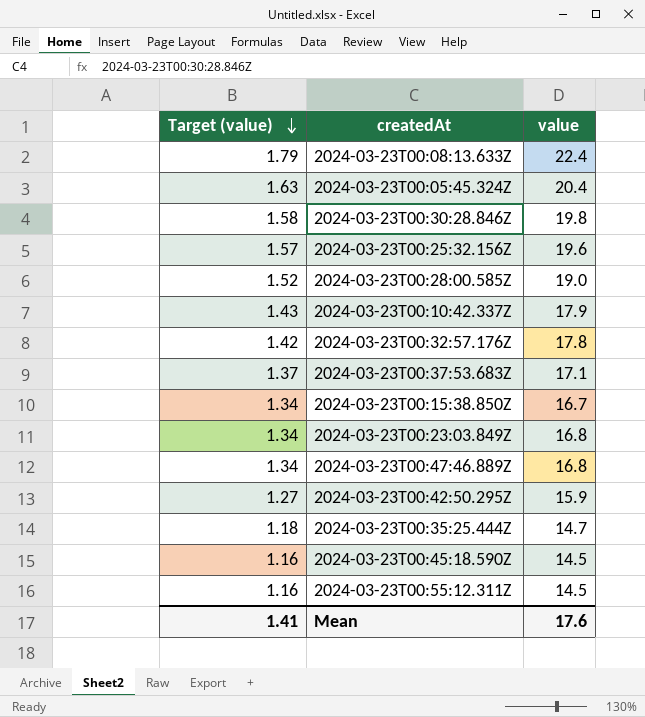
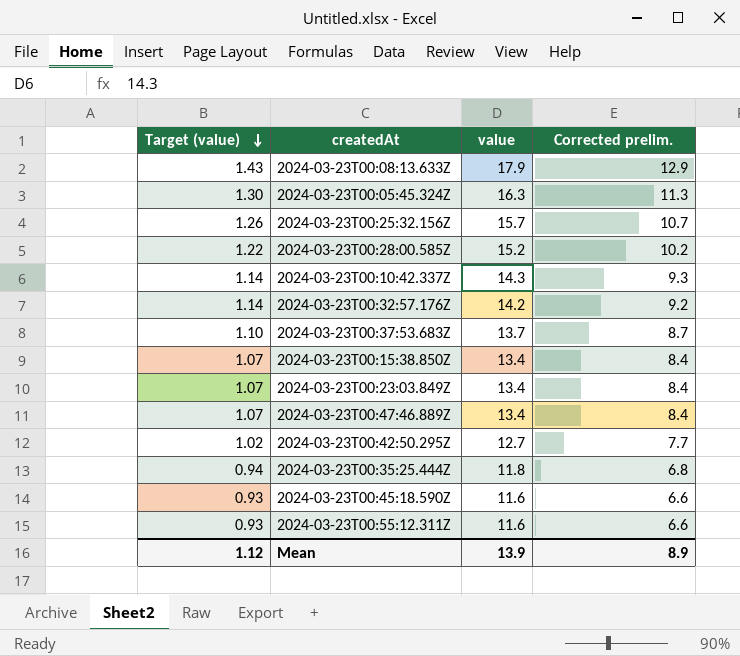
column Corrected prelim. | formula: none -> [value] - 5
row 2024-03-23T00:30:28.846Z: 1.58 | 19.8 -> none
2024-03-23T00:08:13.633Z | Target (value): 1.79 -> 1.43
2024-03-23T00:08:13.633Z | value: 22.4 -> 17.9
2024-03-23T00:05:45.324Z | Target (value): 1.63 -> 1.30
2024-03-23T00:05:45.324Z | value: 20.4 -> 16.3
2024-03-23T00:25:32.156Z | Target (value): 1.57 -> 1.26
2024-03-23T00:25:32.156Z | value: 19.6 -> 15.7
2024-03-23T00:28:00.585Z | Target (value): 1.52 -> 1.22
2024-03-23T00:28:00.585Z | value: 19.0 -> 15.2
2024-03-23T00:10:42.337Z | Target (value): 1.43 -> 1.14
2024-03-23T00:10:42.337Z | value: 17.9 -> 14.3
2024-03-23T00:32:57.176Z | Target (value): 1.42 -> 1.14
2024-03-23T00:32:57.176Z | value: 17.8 -> 14.2
2024-03-23T00:37:53.683Z | Target (value): 1.37 -> 1.10
2024-03-23T00:37:53.683Z | value: 17.1 -> 13.7
2024-03-23T00:15:38.850Z | Target (value): 1.34 -> 1.07
2024-03-23T00:15:38.850Z | value: 16.7 -> 13.4
2024-03-23T00:23:03.849Z | Target (value): 1.34 -> 1.07
2024-03-23T00:23:03.849Z | value: 16.8 -> 13.4
2024-03-23T00:47:46.889Z | Target (value): 1.34 -> 1.07
2024-03-23T00:47:46.889Z | value: 16.8 -> 13.4
2024-03-23T00:42:50.295Z | Target (value): 1.27 -> 1.02
2024-03-23T00:42:50.295Z | value: 15.9 -> 12.7
2024-03-23T00:35:25.444Z | Target (value): 1.18 -> 0.94
2024-03-23T00:35:25.444Z | value: 14.7 -> 11.8
2024-03-23T00:45:18.590Z | Target (value): 1.16 -> 0.93
2024-03-23T00:45:18.590Z | value: 14.5 -> 11.6
2024-03-23T00:55:12.311Z | Target (value): 1.16 -> 0.93
2024-03-23T00:55:12.311Z | value: 14.5 -> 11.6
Mean | Target (value): 1.41 -> 1.12
Mean | value: 17.6 -> 13.9

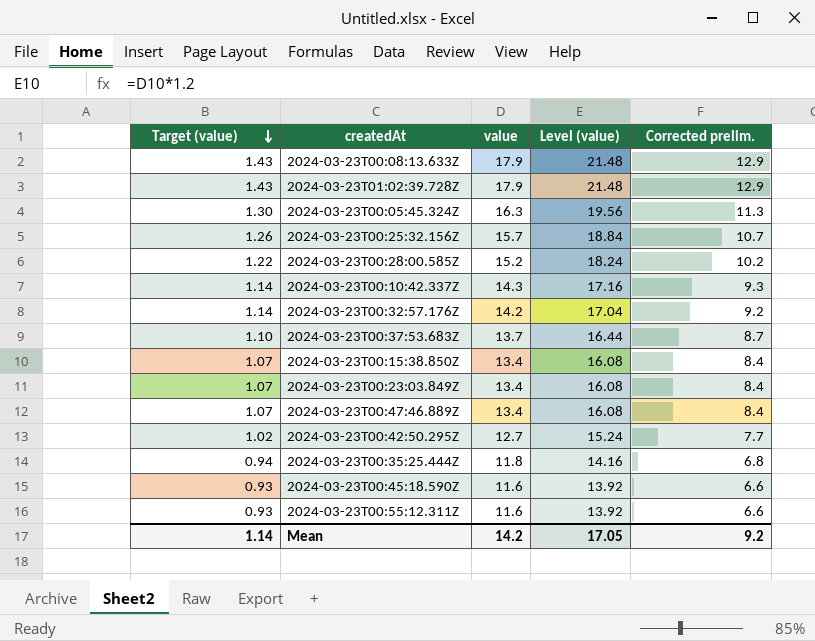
column Level (value) | formula: none -> [value] * 1.2
row 2024-03-23T01:02:39.728Z: none -> 1.43 | 17.9 | 21.48 | 12.9
Mean | Target (value): 1.12 -> 1.14
Mean | value: 13.9 -> 14.2
Mean | Corrected prelim.: 8.9 -> 9.2

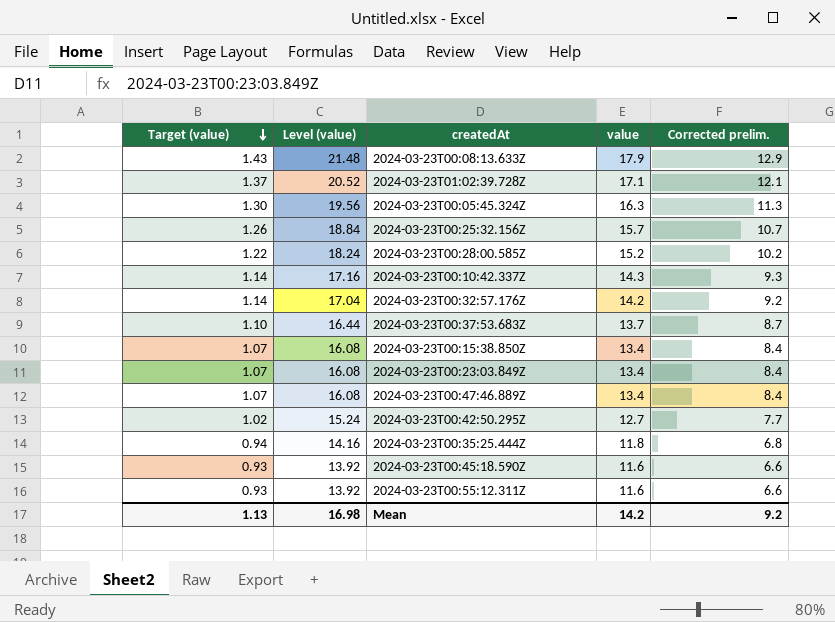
column Level (value) | position: 4 -> 2
2024-03-23T01:02:39.728Z | Target (value): 1.43 -> 1.37
2024-03-23T01:02:39.728Z | Level (value): 21.48 -> 20.52
2024-03-23T01:02:39.728Z | value: 17.9 -> 17.1
2024-03-23T01:02:39.728Z | Corrected prelim.: 12.9 -> 12.1
Mean | Target (value): 1.14 -> 1.13
Mean | Level (value): 17.05 -> 16.98

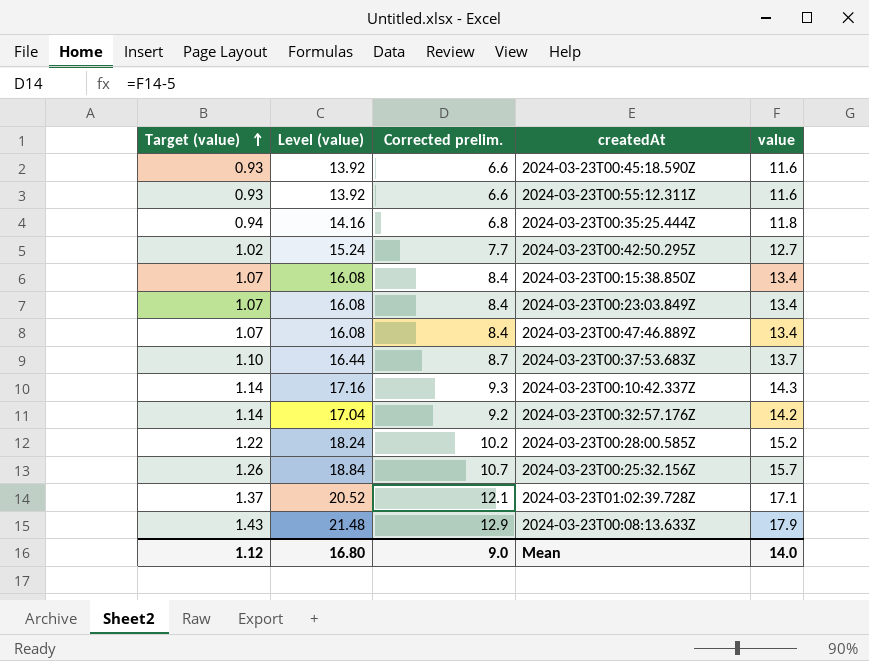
row order: Target (value) descending -> Target (value) ascending
column Corrected prelim. | position: 5 -> 3
row 2024-03-23T00:05:45.324Z: 1.30 | 19.56 | 16.3 | 11.3 -> none
Mean | Target (value): 1.13 -> 1.12
Mean | Level (value): 16.98 -> 16.80
Mean | Corrected prelim.: 9.2 -> 9.0
Mean | value: 14.2 -> 14.0

